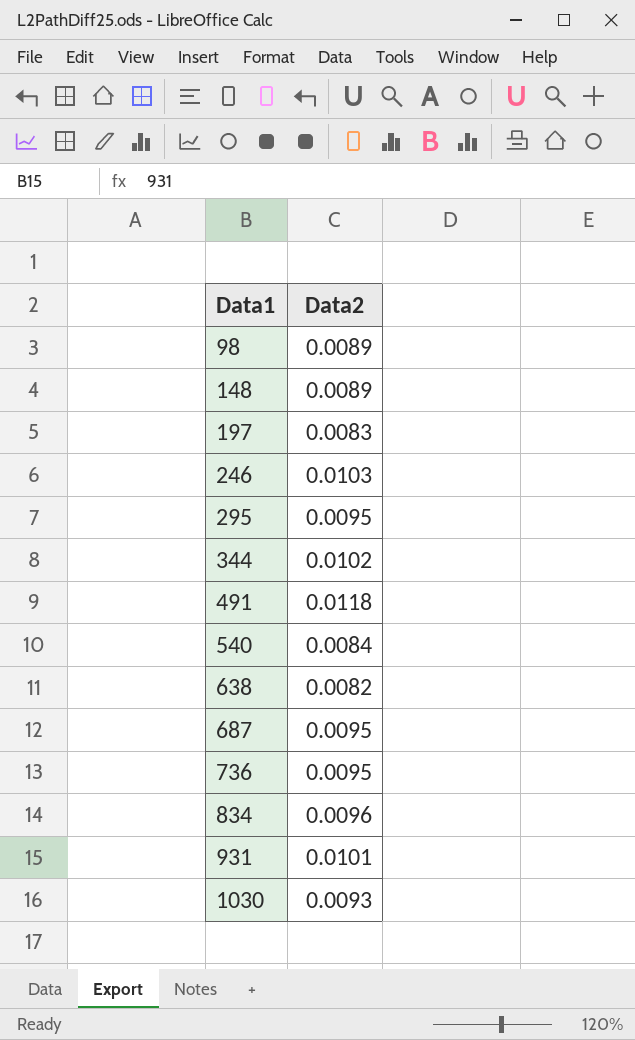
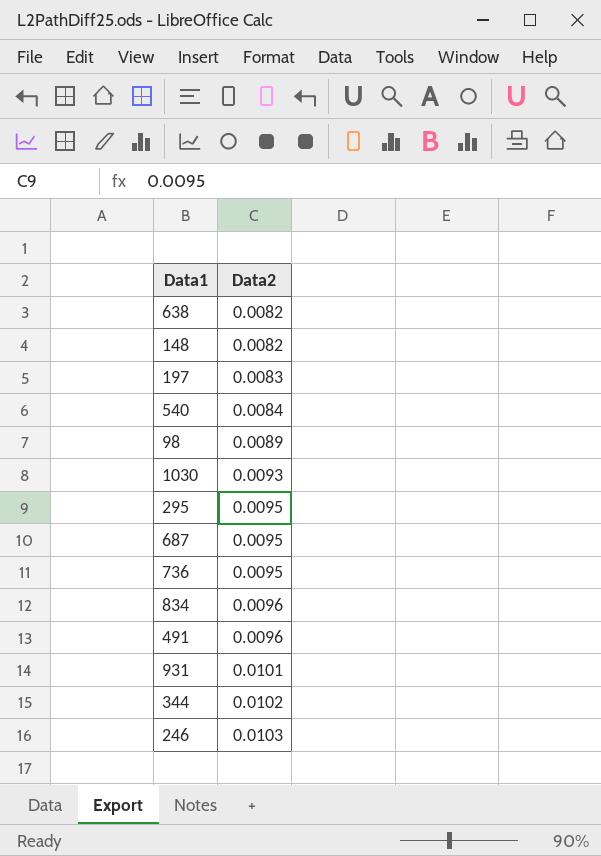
row order: Data1 ascending -> Data2 ascending
148 | Data2: 0.0089 -> 0.0082
491 | Data2: 0.0118 -> 0.0096

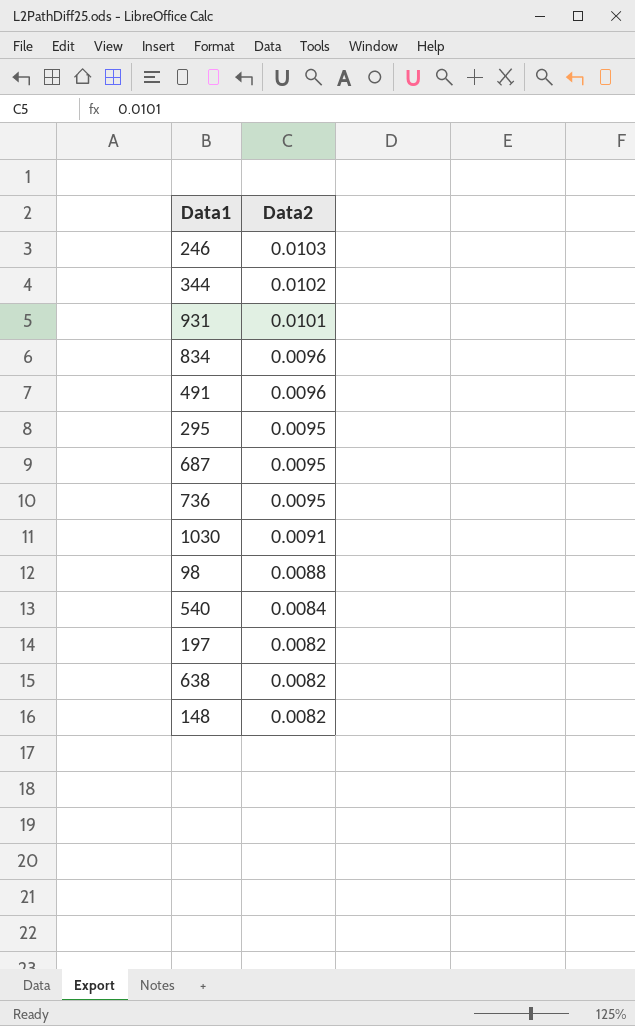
row order: Data2 ascending -> Data2 descending
1030 | Data2: 0.0093 -> 0.0091
98 | Data2: 0.0089 -> 0.0088
197 | Data2: 0.0083 -> 0.0082

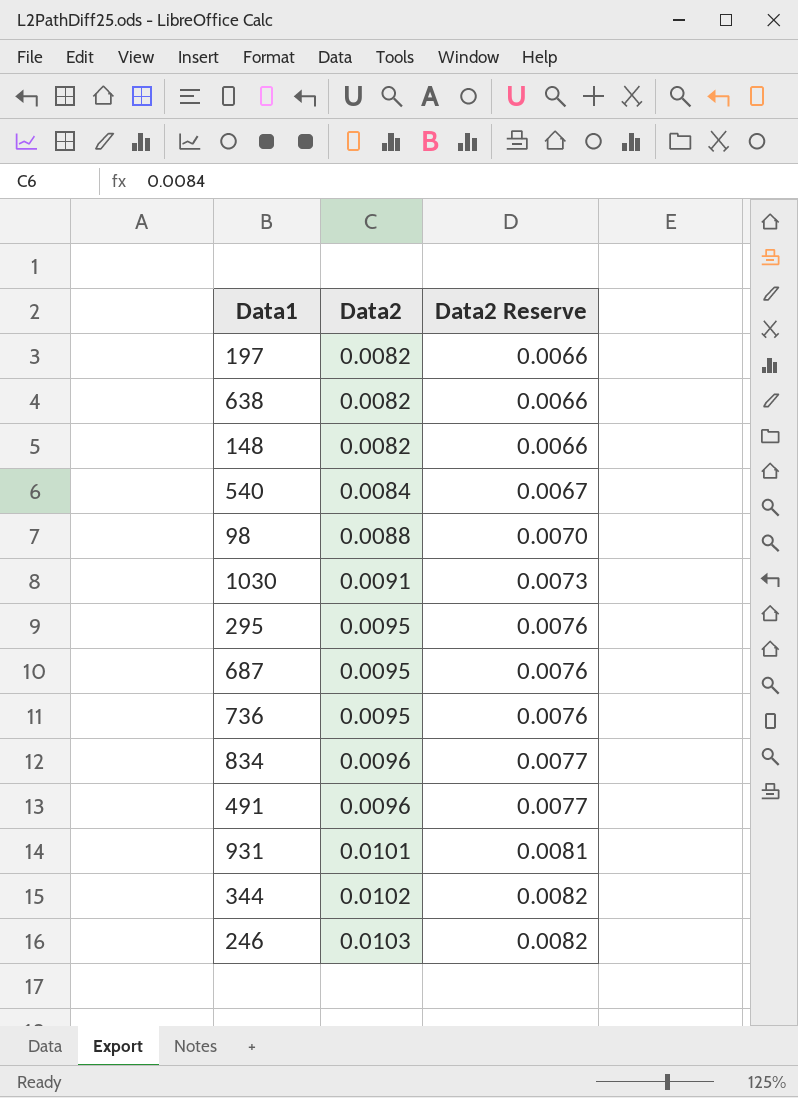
row order: Data2 descending -> Data2 ascending
column Data2 Reserve | formula: none -> [Data2] * 0.8

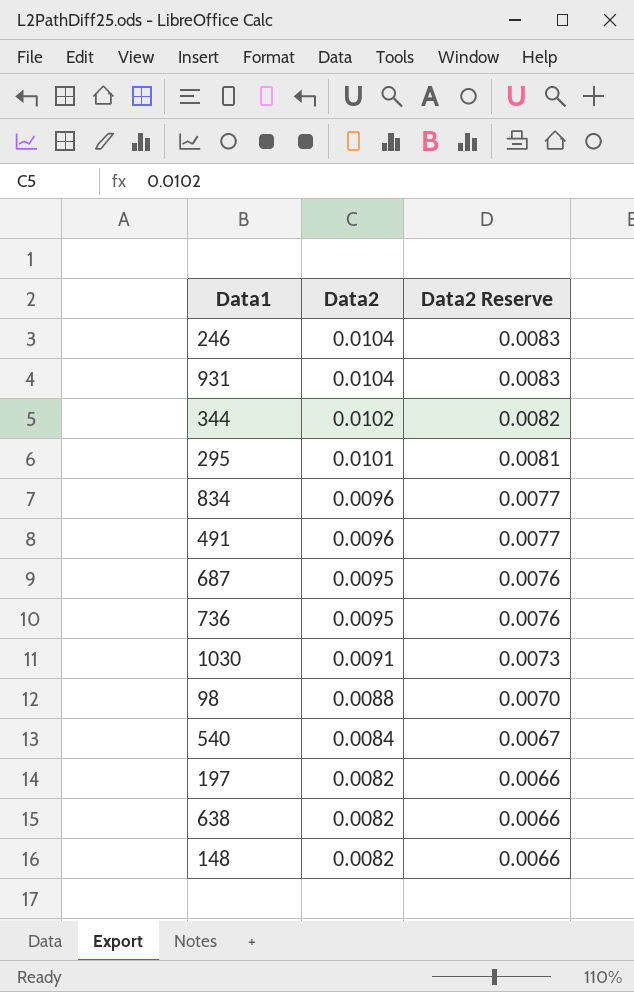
row order: Data2 ascending -> Data2 descending
246 | Data2: 0.0103 -> 0.0104
246 | Data2 Reserve: 0.0082 -> 0.0083
931 | Data2: 0.0101 -> 0.0104
931 | Data2 Reserve: 0.0081 -> 0.0083
295 | Data2: 0.0095 -> 0.0101
295 | Data2 Reserve: 0.0076 -> 0.0081

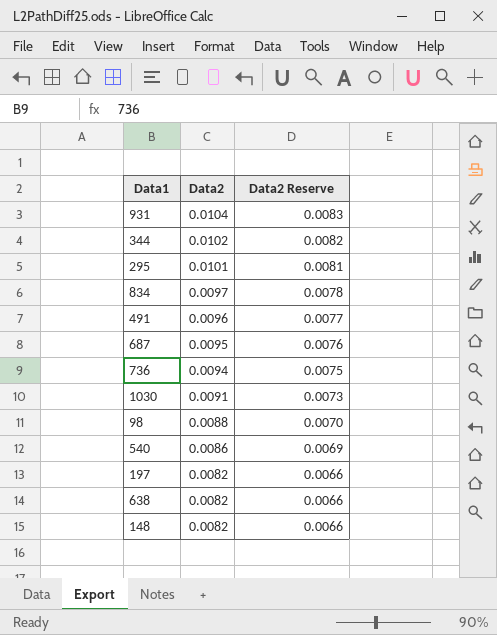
row 246: 0.0104 | 0.0083 -> none
834 | Data2: 0.0096 -> 0.0097
834 | Data2 Reserve: 0.0077 -> 0.0078
736 | Data2: 0.0095 -> 0.0094
736 | Data2 Reserve: 0.0076 -> 0.0075
540 | Data2: 0.0084 -> 0.0086
540 | Data2 Reserve: 0.0067 -> 0.0069

